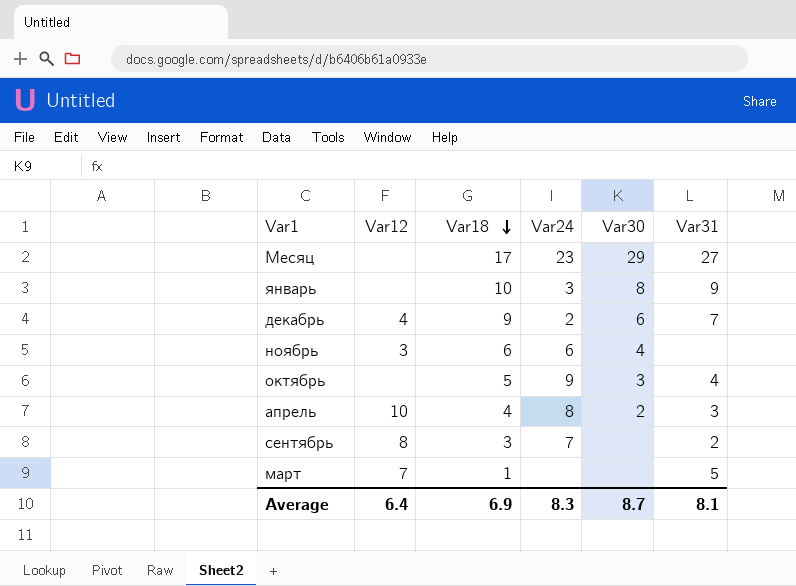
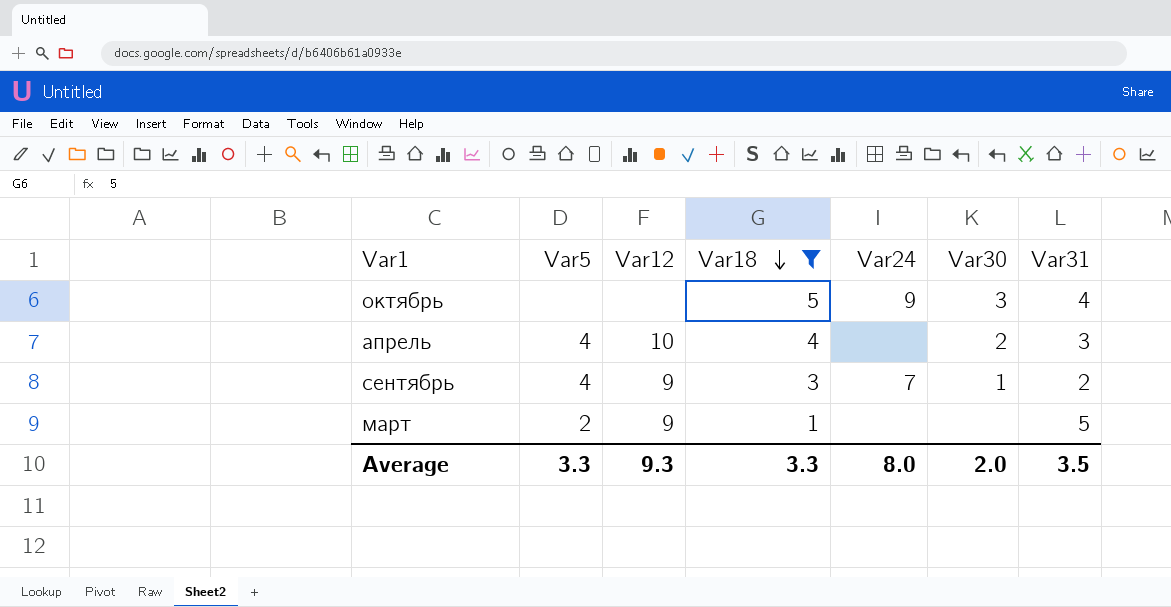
filter: none -> Var18 <= 5
column Var5 | position: none -> 2
апрель | Var24: 8 -> none
сентябрь | Var12: 8 -> 9
сентябрь | Var30: none -> 1
март | Var12: 7 -> 9
Average | Var12: 6.4 -> 9.3
Average | Var18: 6.9 -> 3.3
Average | Var24: 8.3 -> 8.0
Average | Var30: 8.7 -> 2.0
Average | Var31: 8.1 -> 3.5

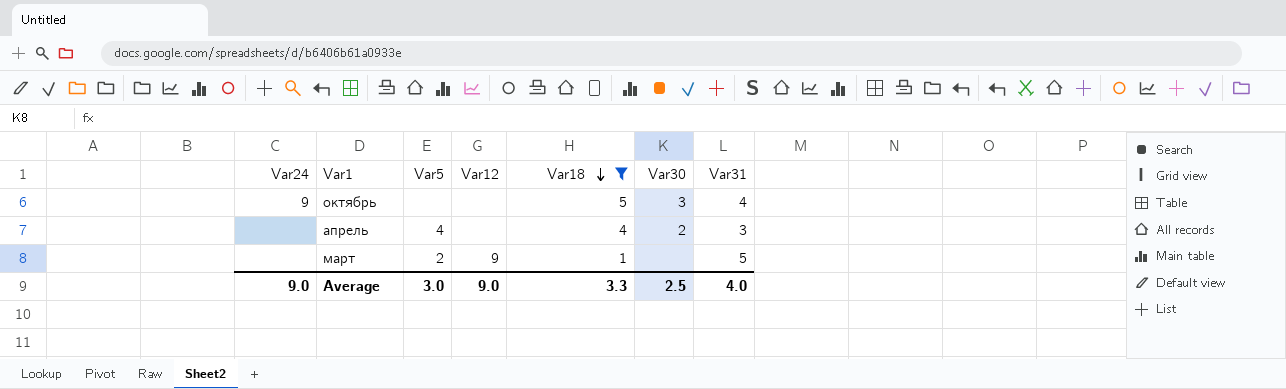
column Var24 | position: 5 -> 1
row сентябрь: 4 | 9 | 3 | 7 | 1 | 2 -> none
апрель | Var12: 10 -> none
Average | Var24: 8.0 -> 9.0
Average | Var5: 3.3 -> 3.0
Average | Var12: 9.3 -> 9.0
Average | Var30: 2.0 -> 2.5
Average | Var31: 3.5 -> 4.0

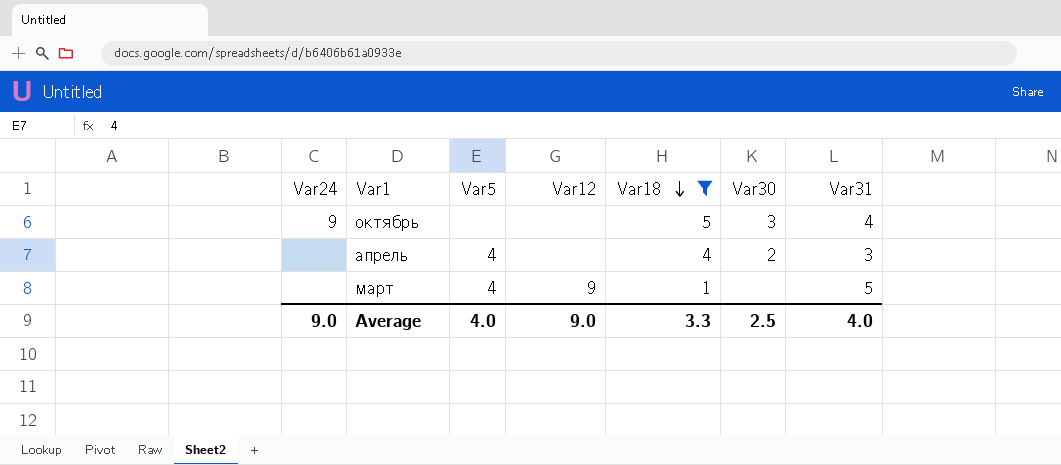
март | Var5: 2 -> 4
Average | Var5: 3.0 -> 4.0

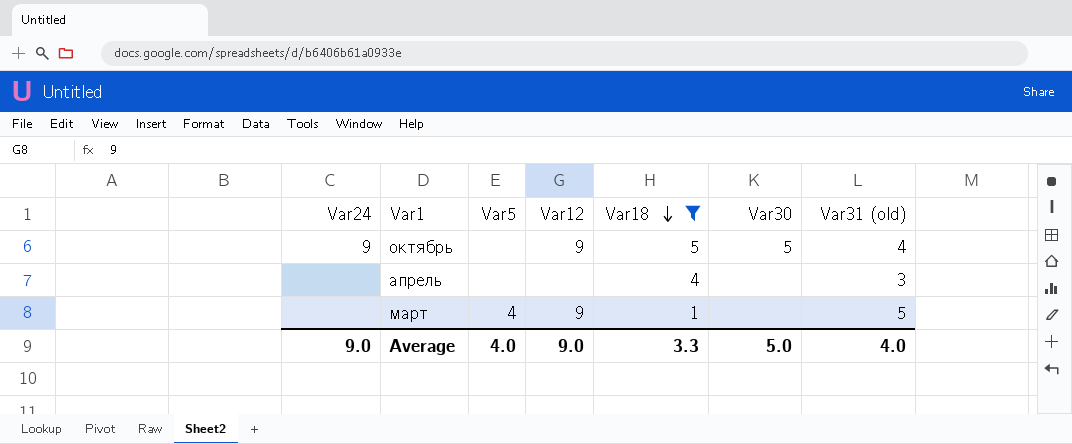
column name: Var31 -> Var31 (old)
октябрь | Var12: none -> 9
октябрь | Var30: 3 -> 5
апрель | Var5: 4 -> none
апрель | Var30: 2 -> none
Average | Var30: 2.5 -> 5.0

